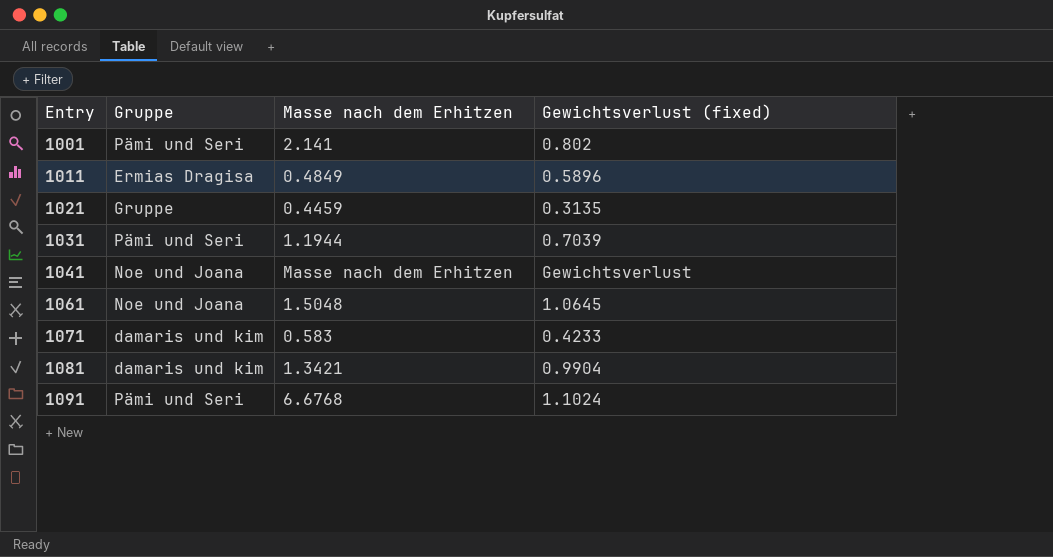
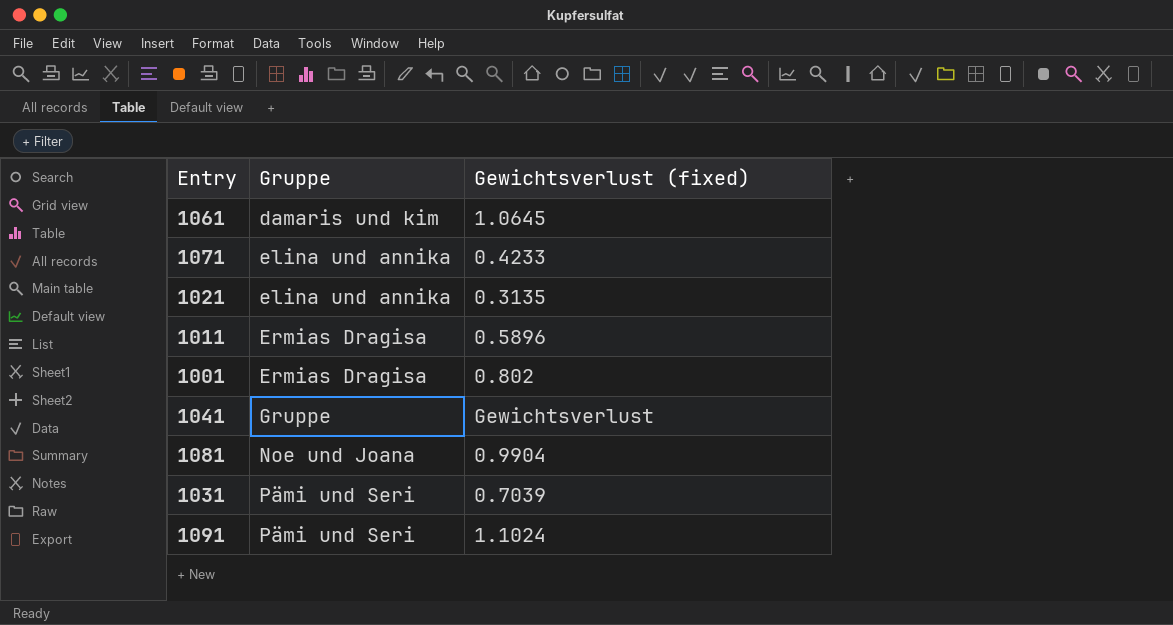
row order: Entry ascending -> Gruppe ascending
column Masse nach dem Erhitzen | position: 3 -> none
1061 | Gruppe: Noe und Joana -> damaris und kim
1071 | Gruppe: damaris und kim -> elina und annika
1021 | Gruppe: Gruppe -> elina und annika
1001 | Gruppe: Pämi und Seri -> Ermias Dragisa
1041 | Gruppe: Noe und Joana -> Gruppe
1081 | Gruppe: damaris und kim -> Noe und Joana

